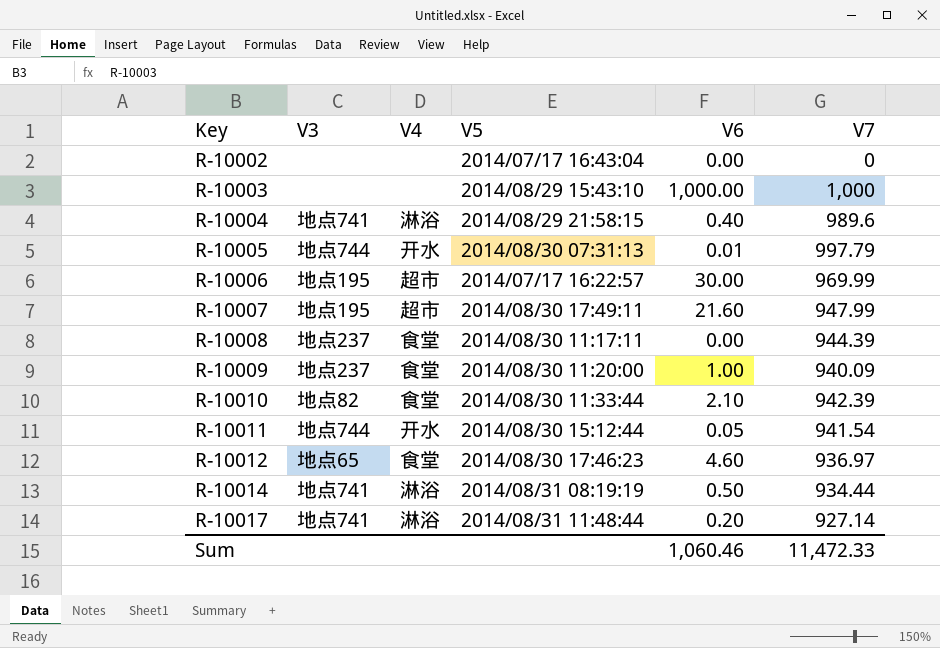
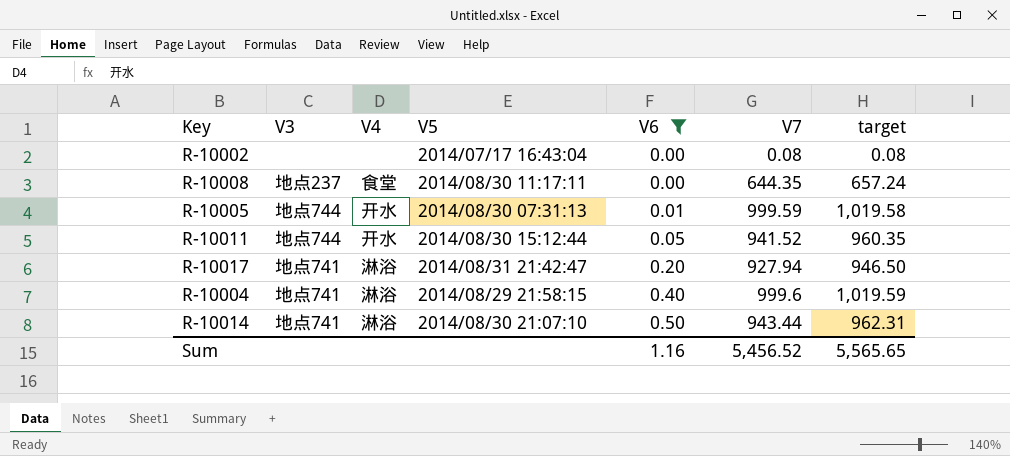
filter: none -> V6 <= 0.50
row order: Key ascending -> V6 ascending
column target | formula: none -> [V7] * 1.02
R-10002 | V7: 0 -> 0.08
R-10008 | V7: 944.39 -> 644.35
R-10005 | V7: 997.79 -> 999.59
R-10011 | V7: 941.54 -> 941.52
R-10017 | V5: 2014/08/31 11:48:44 -> 2014/08/31 21:42:47
R-10017 | V7: 927.14 -> 927.94
R-10004 | V7: 989.6 -> 999.6
R-10014 | V5: 2014/08/31 08:19:19 -> 2014/08/30 21:07:10
R-10014 | V7: 934.44 -> 943.44
Sum | V6: 1,060.46 -> 1.16
Sum | V7: 11,472.33 -> 5,456.52

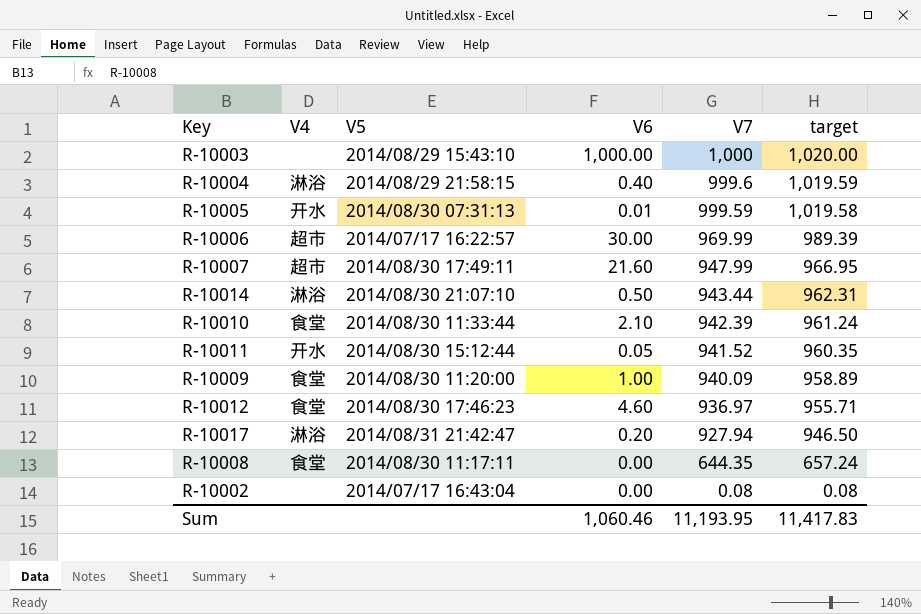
filter: V6 <= 0.50 -> none
row order: V6 ascending -> V7 descending
column V3 | position: 2 -> none
Sum | V6: 1.16 -> 1,060.46
Sum | V7: 5,456.52 -> 11,193.95
Sum | target: 5,565.65 -> 11,417.83

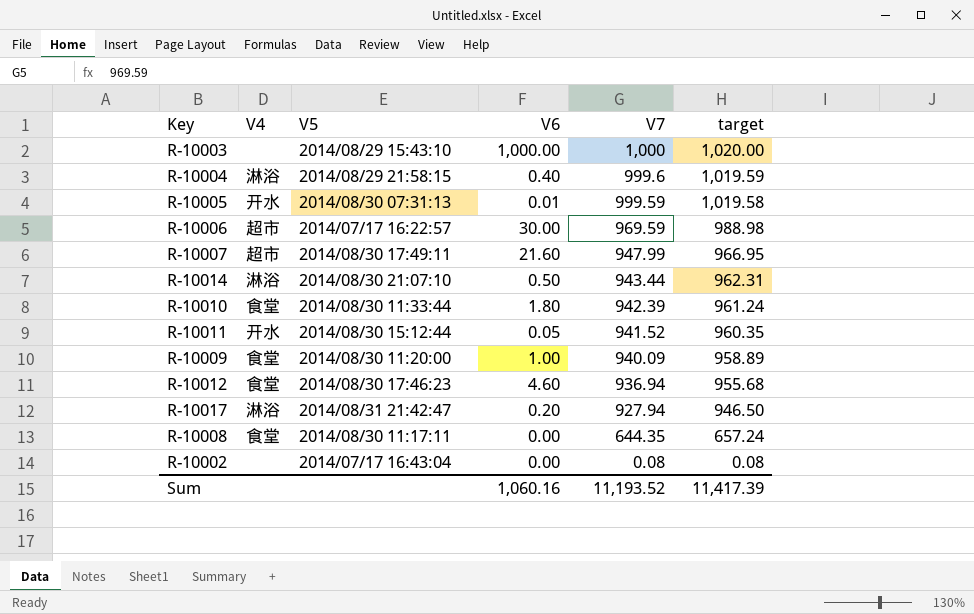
R-10006 | V7: 969.99 -> 969.59
R-10006 | target: 989.39 -> 988.98
R-10010 | V6: 2.10 -> 1.80
R-10012 | V7: 936.97 -> 936.94
R-10012 | target: 955.71 -> 955.68
Sum | V6: 1,060.46 -> 1,060.16
Sum | V7: 11,193.95 -> 11,193.52
Sum | target: 11,417.83 -> 11,417.39

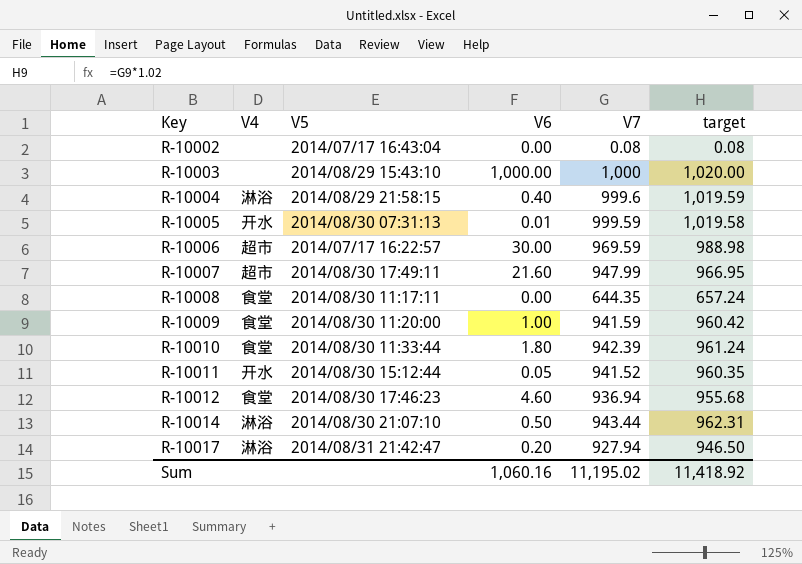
row order: V7 descending -> Key ascending
R-10009 | V7: 940.09 -> 941.59
R-10009 | target: 958.89 -> 960.42
Sum | V7: 11,193.52 -> 11,195.02
Sum | target: 11,417.39 -> 11,418.92

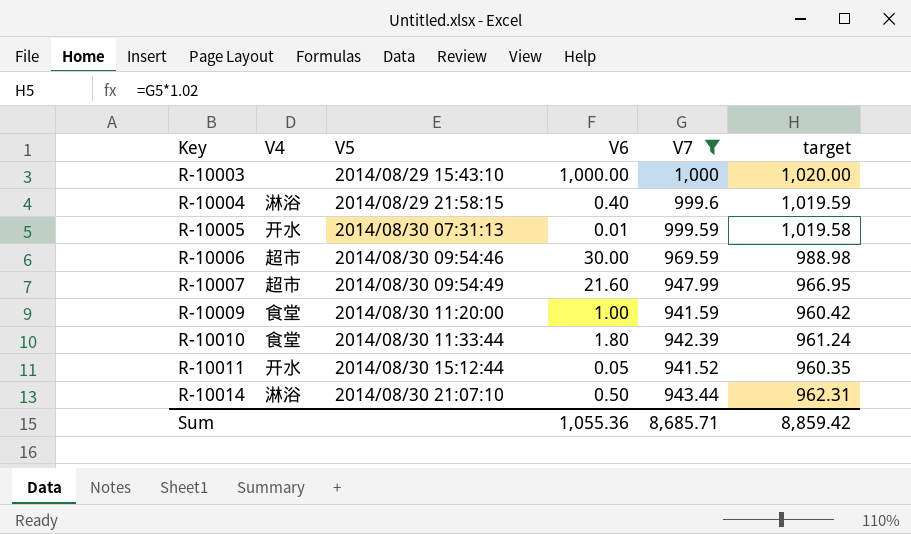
filter: none -> V7 >= 941.52
R-10006 | V5: 2014/07/17 16:22:57 -> 2014/08/30 09:54:46
R-10007 | V5: 2014/08/30 17:49:11 -> 2014/08/30 09:54:49
Sum | V6: 1,060.16 -> 1,055.36
Sum | V7: 11,195.02 -> 8,685.71
Sum | target: 11,418.92 -> 8,859.42

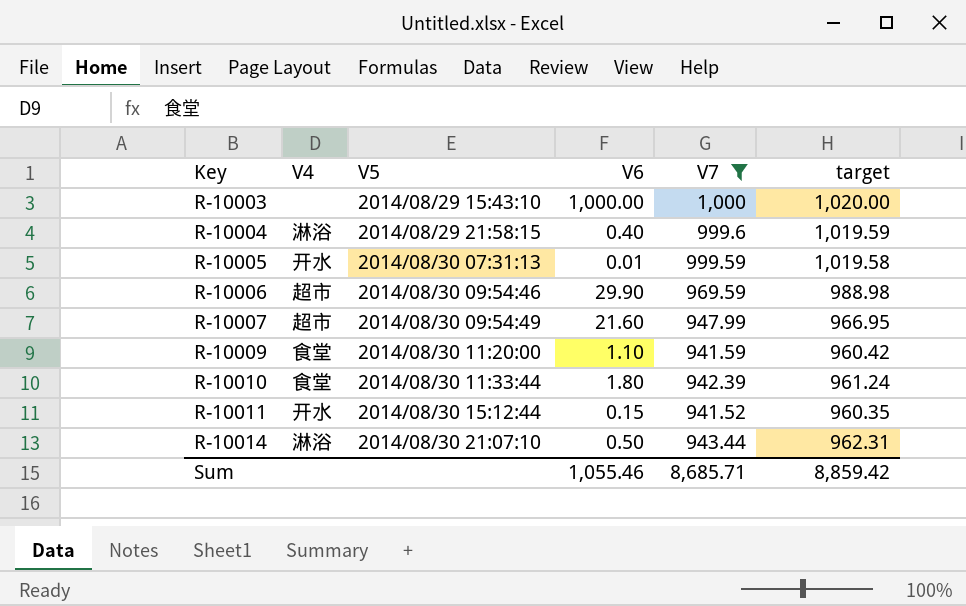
R-10006 | V6: 30.00 -> 29.90
R-10009 | V6: 1.00 -> 1.10
R-10011 | V6: 0.05 -> 0.15
Sum | V6: 1,055.36 -> 1,055.46

